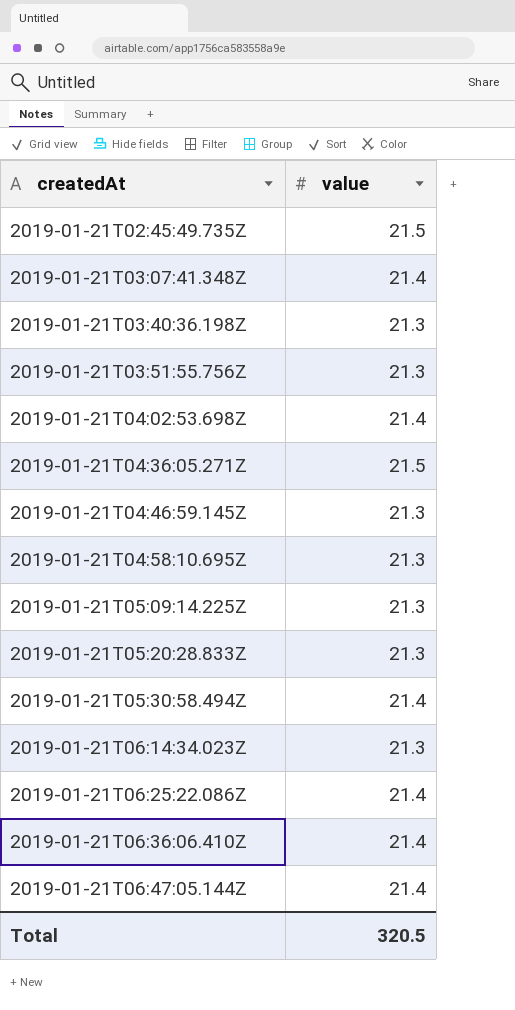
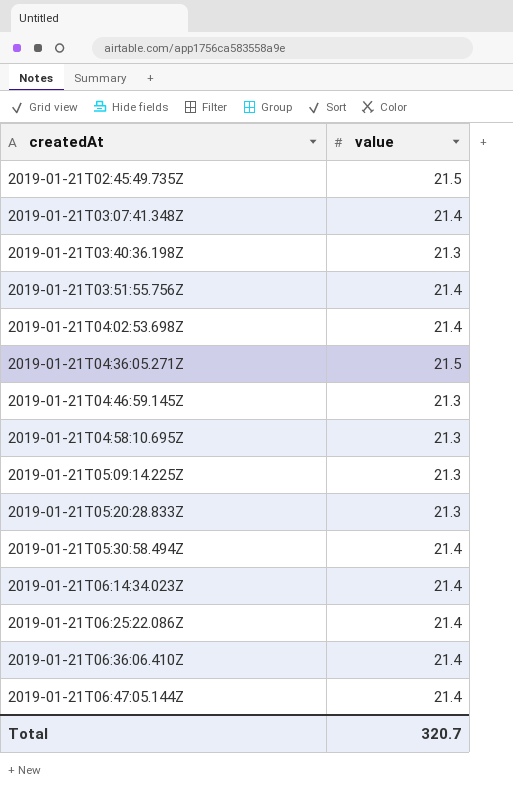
2019-01-21T03:51:55.756Z | value: 21.3 -> 21.4
2019-01-21T06:14:34.023Z | value: 21.3 -> 21.4
Total | value: 320.5 -> 320.7

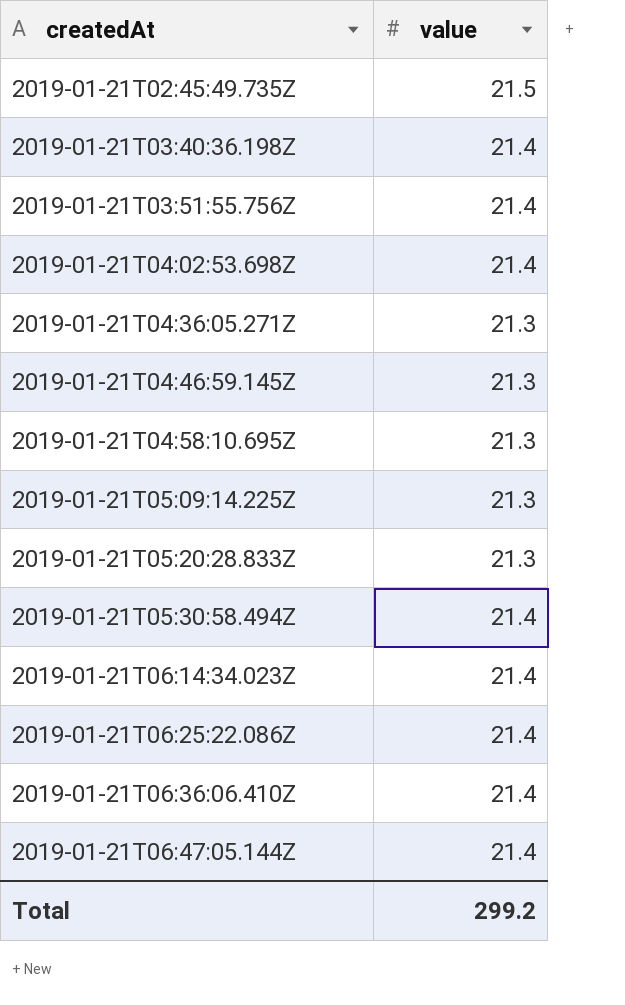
row 2019-01-21T03:07:41.348Z: 21.4 -> none
2019-01-21T03:40:36.198Z | value: 21.3 -> 21.4
2019-01-21T04:36:05.271Z | value: 21.5 -> 21.3
Total | value: 320.7 -> 299.2

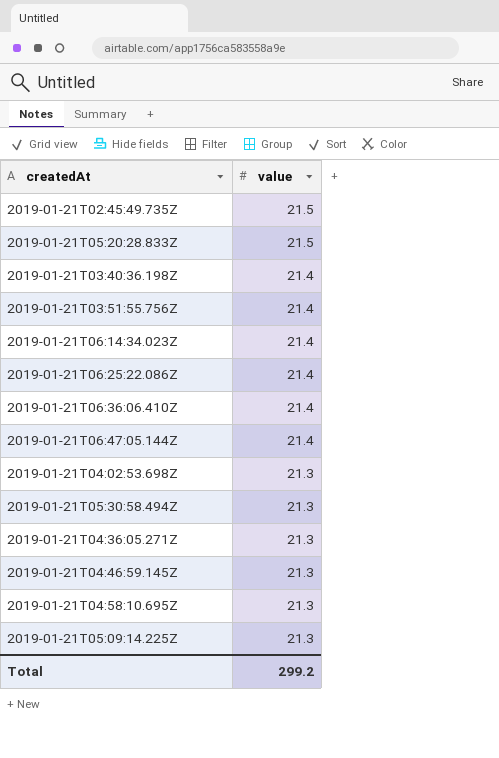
row order: createdAt ascending -> value descending
2019-01-21T05:20:28.833Z | value: 21.3 -> 21.5
2019-01-21T04:02:53.698Z | value: 21.4 -> 21.3
2019-01-21T05:30:58.494Z | value: 21.4 -> 21.3

